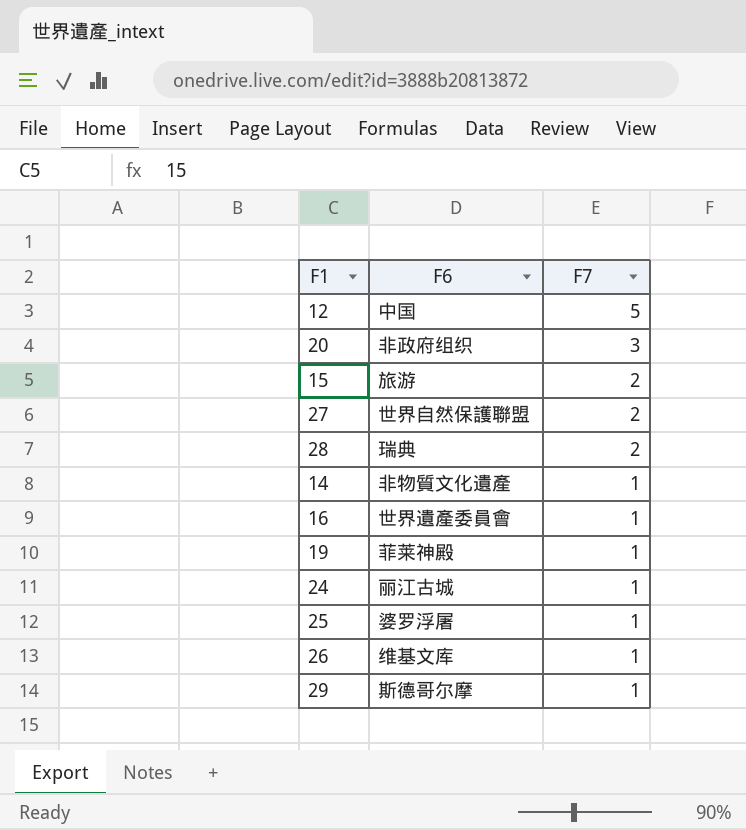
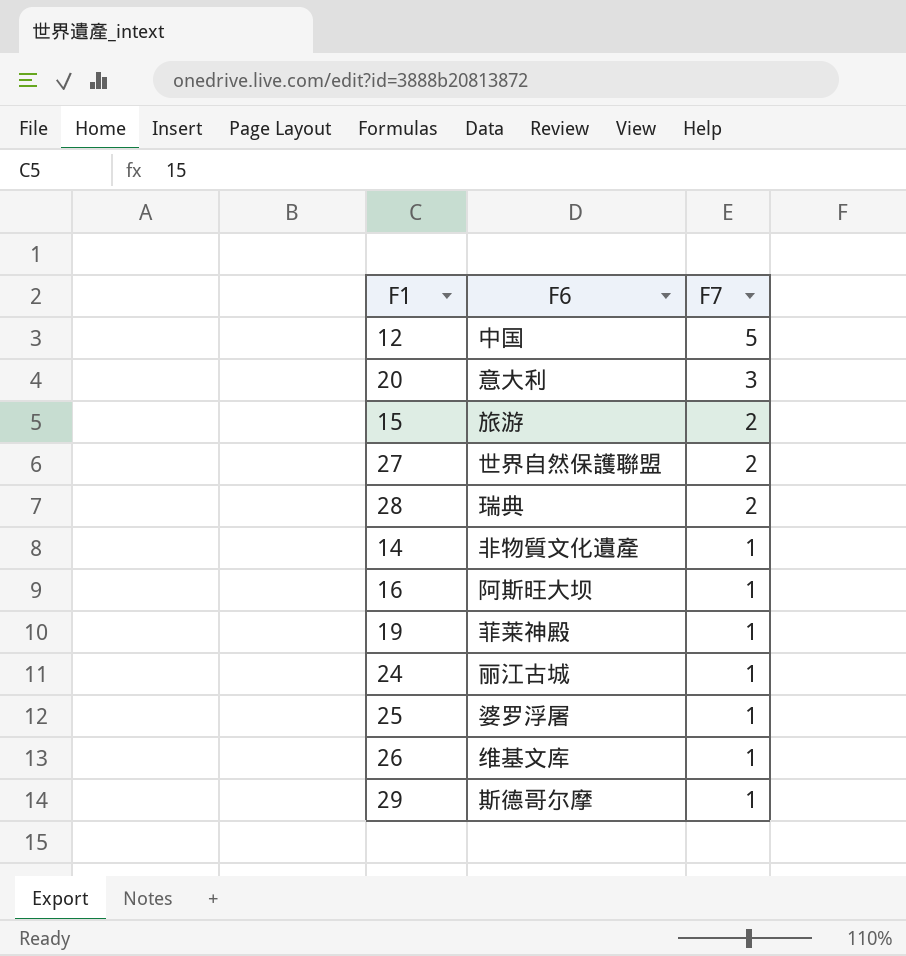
20 | F6: 非政府组织 -> 意大利
16 | F6: 世界遺產委員會 -> 阿斯旺大坝

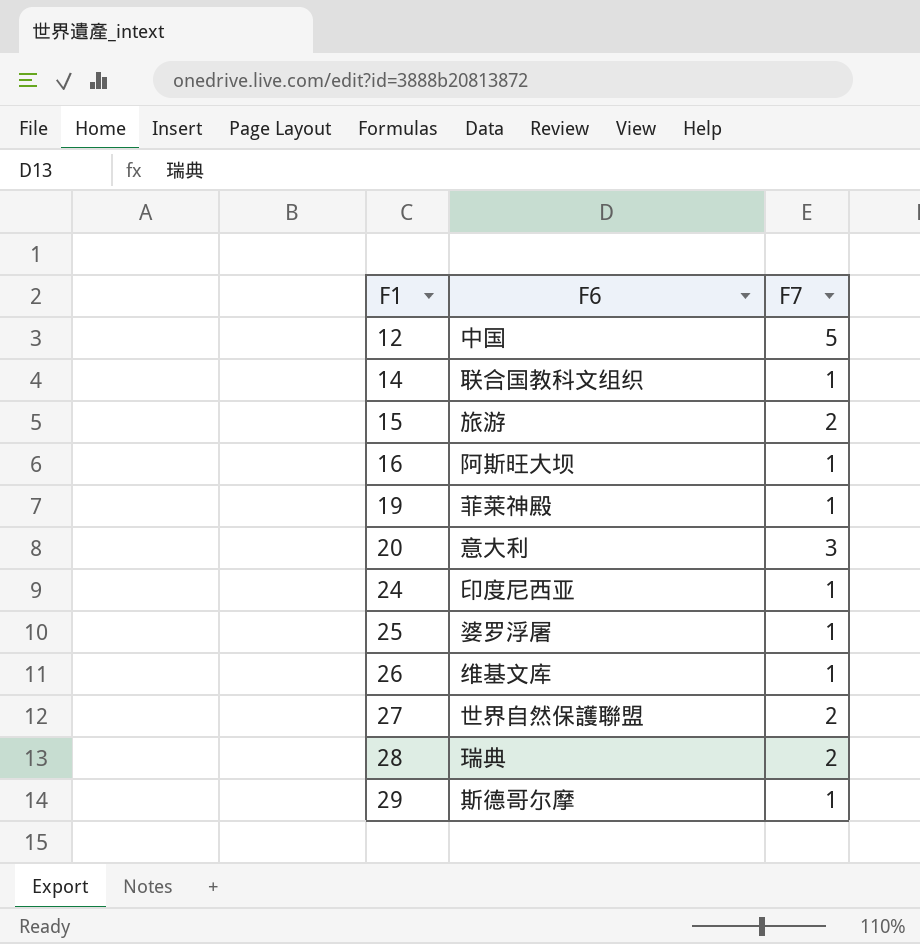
row order: F7 descending -> F1 ascending
14 | F6: 非物質文化遺產 -> 联合国教科文组织
24 | F6: 丽江古城 -> 印度尼西亚

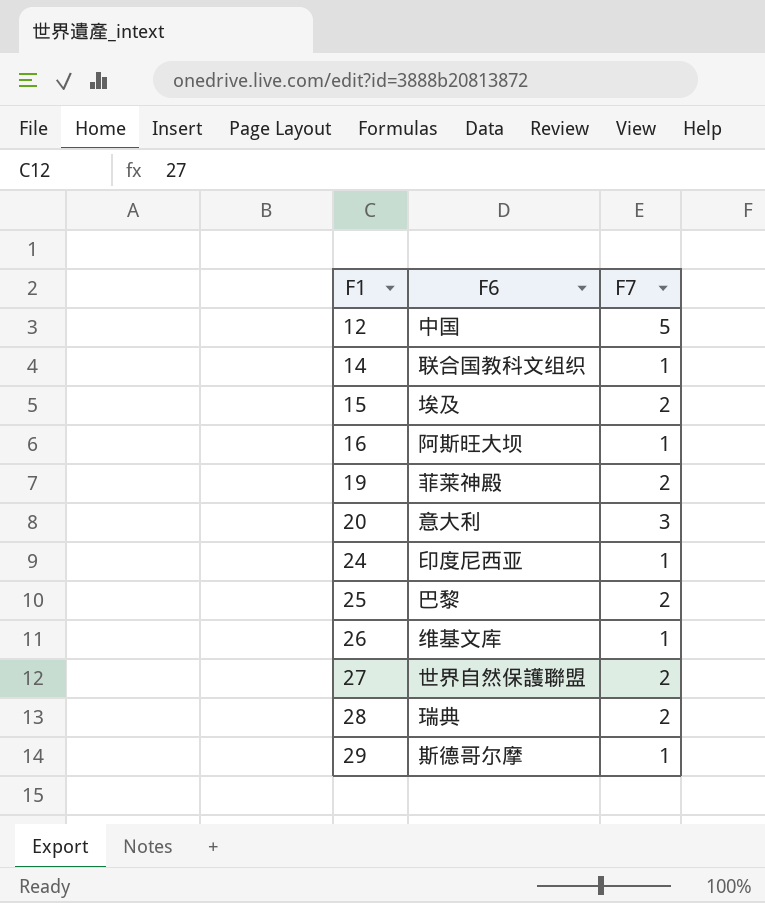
15 | F6: 旅游 -> 埃及
19 | F7: 1 -> 2
25 | F6: 婆罗浮屠 -> 巴黎
25 | F7: 1 -> 2

